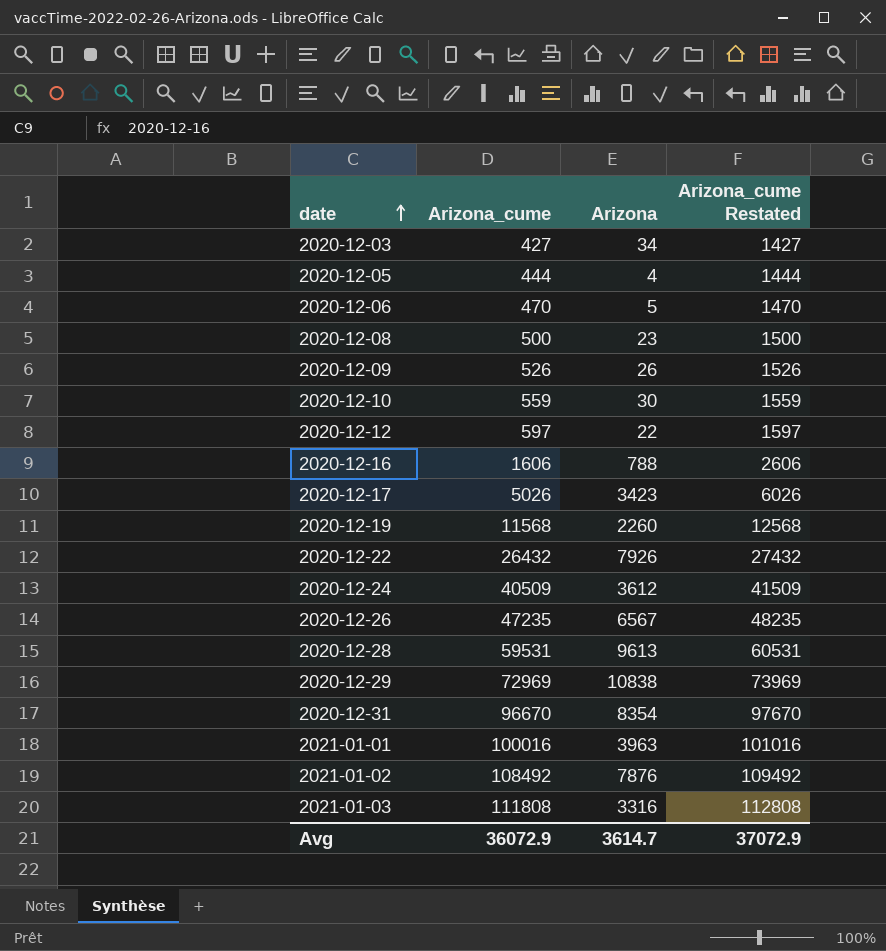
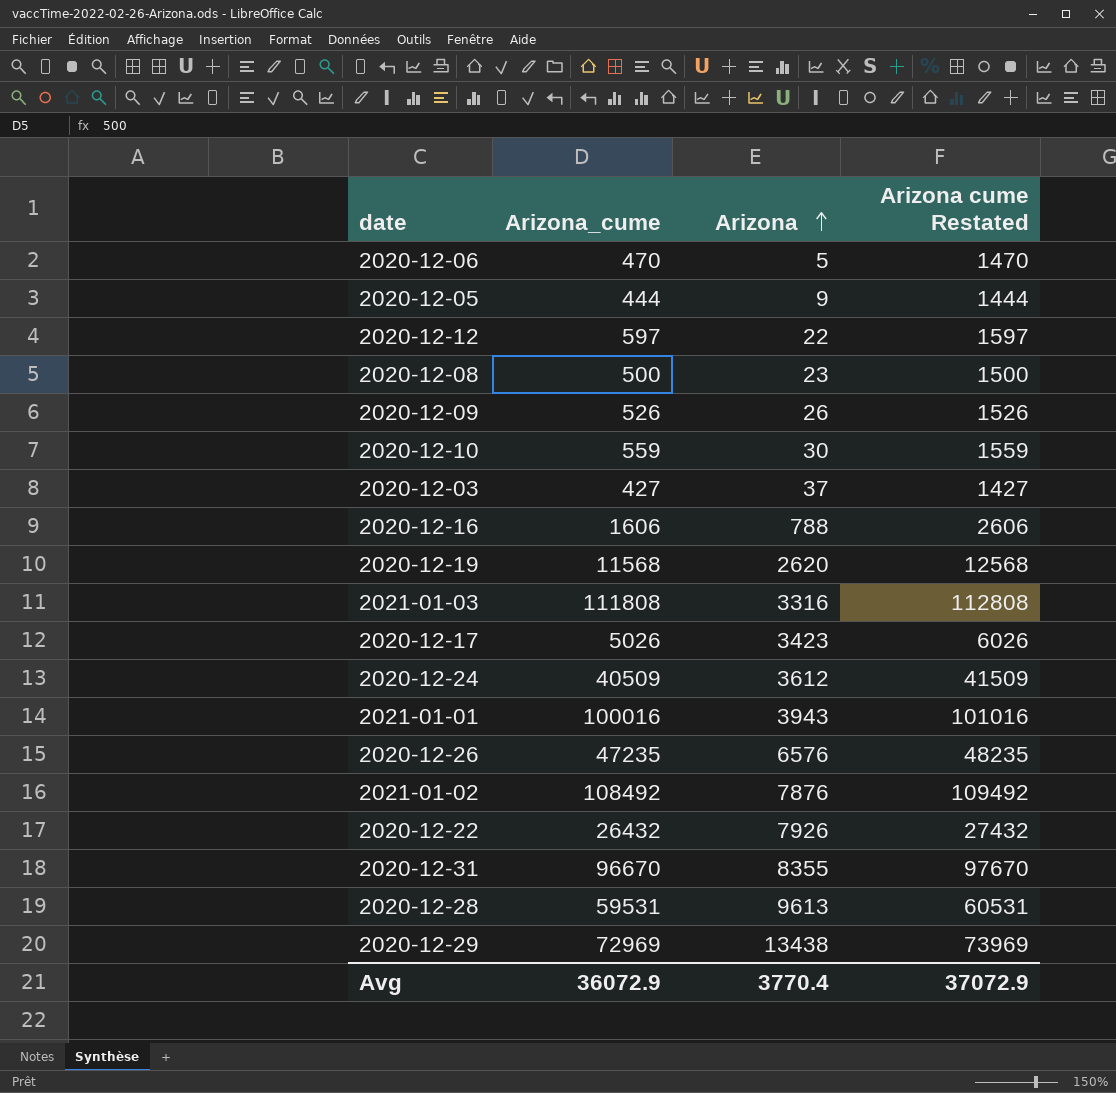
row order: date ascending -> Arizona ascending
column name: Arizona_cume Restated -> Arizona cume Restated
2020-12-05 | Arizona: 4 -> 9
2020-12-03 | Arizona: 34 -> 37
2020-12-19 | Arizona: 2260 -> 2620
2021-01-01 | Arizona: 3963 -> 3943
2020-12-26 | Arizona: 6567 -> 6576
2020-12-31 | Arizona: 8354 -> 8355
2020-12-29 | Arizona: 10838 -> 13438
Avg | Arizona: 3614.7 -> 3770.4

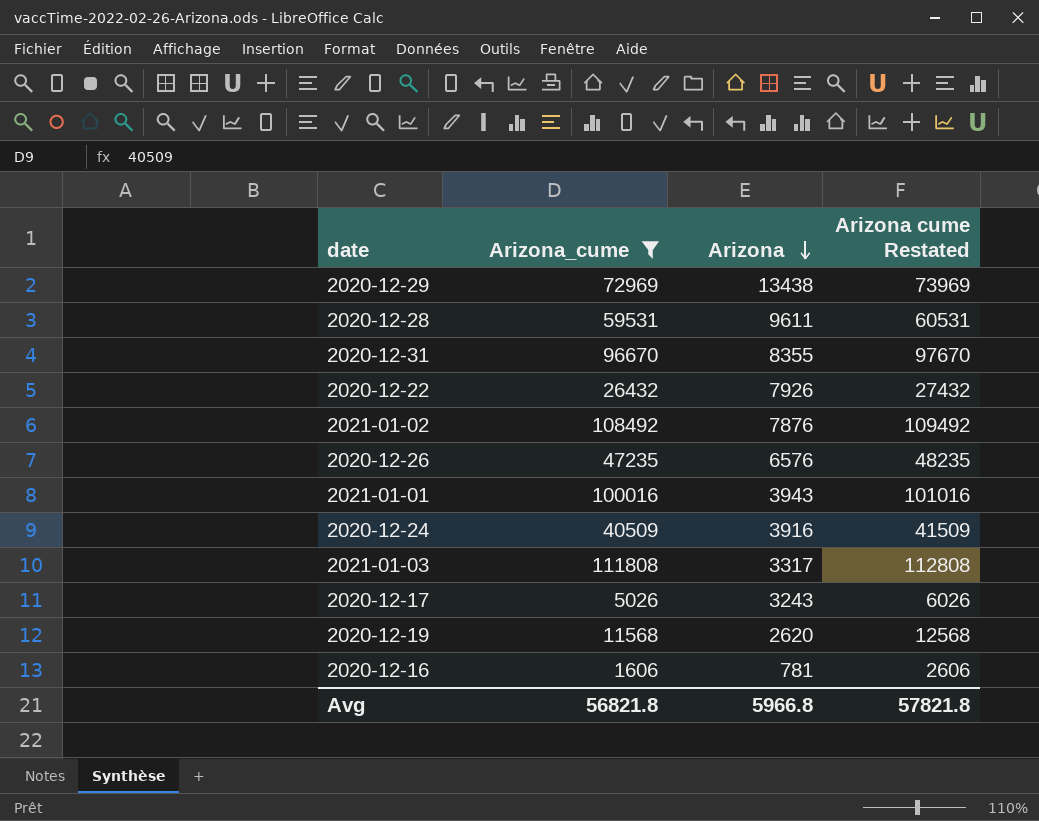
filter: none -> Arizona_cume >= 1606
row order: Arizona ascending -> Arizona descending
2020-12-28 | Arizona: 9613 -> 9611
2020-12-24 | Arizona: 3612 -> 3916
2021-01-03 | Arizona: 3316 -> 3317
2020-12-17 | Arizona: 3423 -> 3243
2020-12-16 | Arizona: 788 -> 781
Avg | Arizona_cume: 36072.9 -> 56821.8
Avg | Arizona: 3770.4 -> 5966.8
Avg | Arizona cume Restated: 37072.9 -> 57821.8

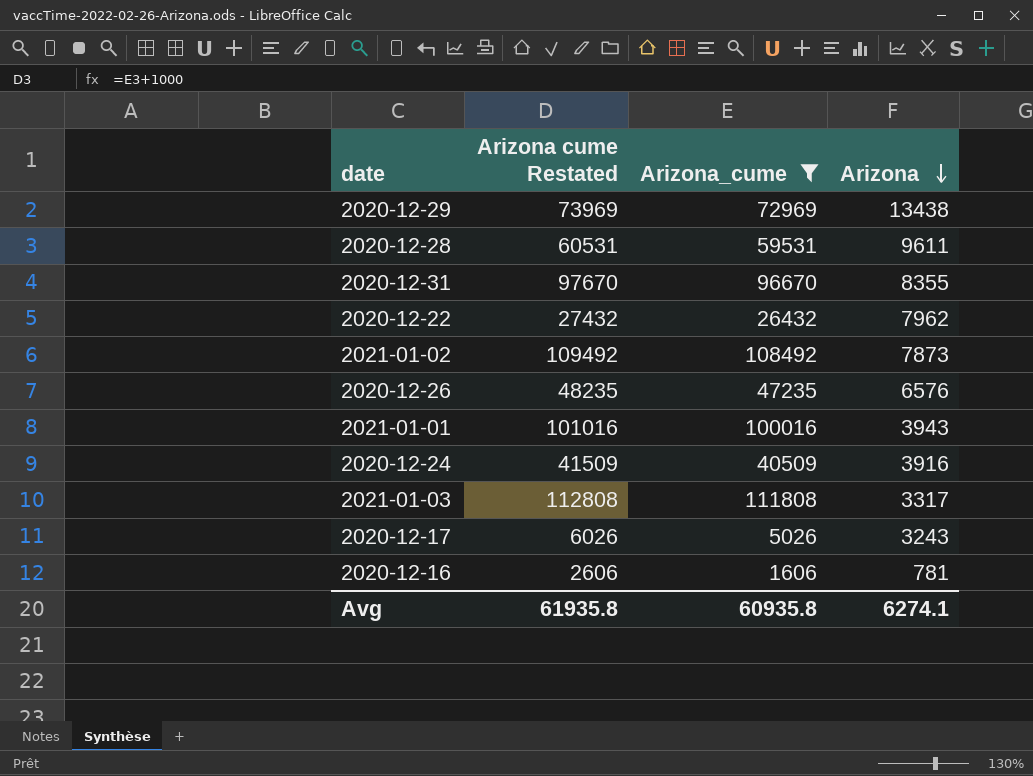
column Arizona cume Restated | position: 4 -> 2
row 2020-12-19: 11568 | 2620 | 12568 -> none
2020-12-22 | Arizona: 7926 -> 7962
2021-01-02 | Arizona: 7876 -> 7873
Avg | Arizona cume Restated: 57821.8 -> 61935.8
Avg | Arizona_cume: 56821.8 -> 60935.8
Avg | Arizona: 5966.8 -> 6274.1

